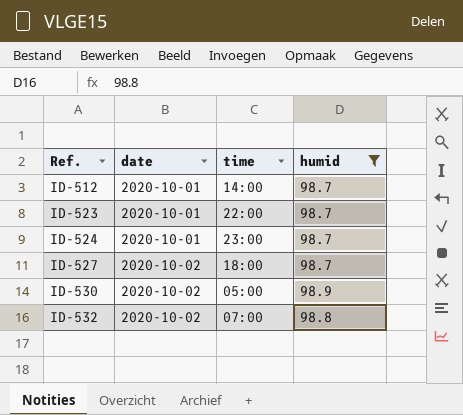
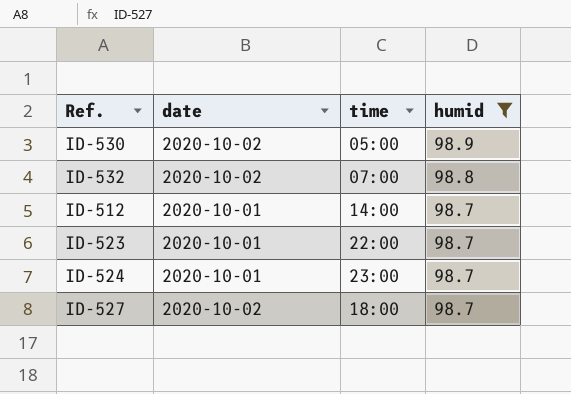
row order: Ref. ascending -> humid descending

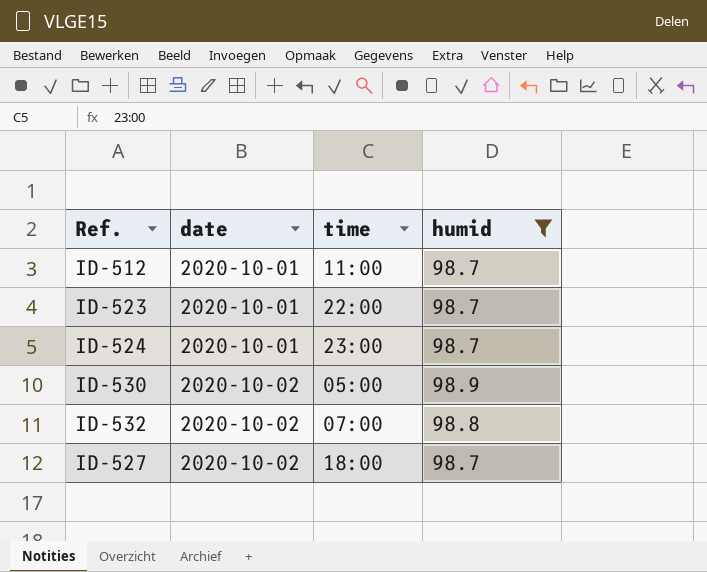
row order: humid descending -> date ascending
ID-512 | time: 14:00 -> 11:00

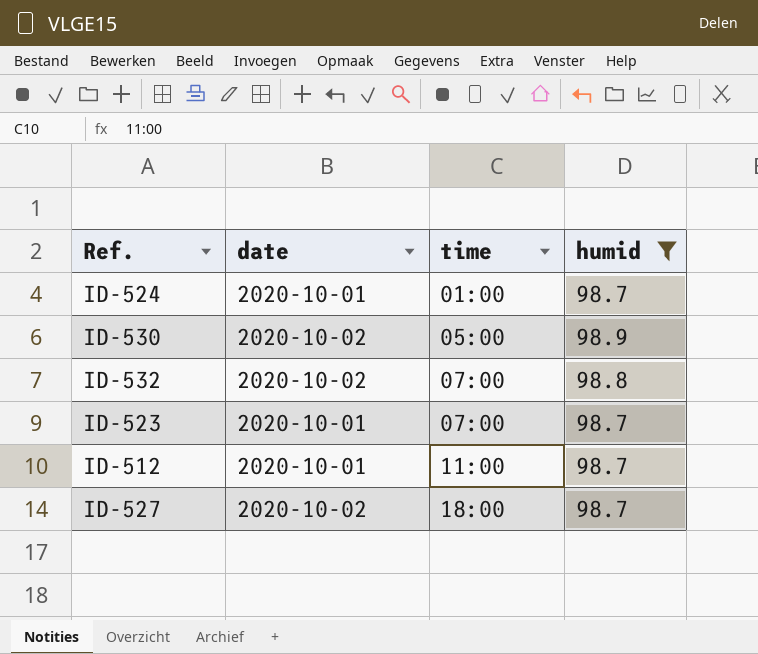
row order: date ascending -> time ascending
ID-524 | time: 23:00 -> 01:00
ID-523 | time: 22:00 -> 07:00

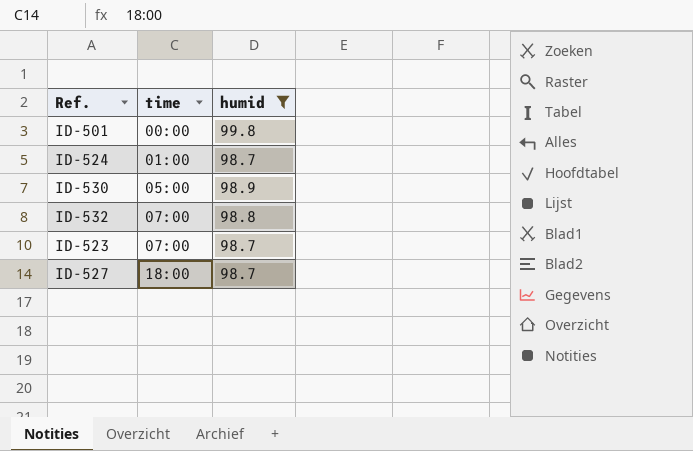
column date | position: 2 -> none
row ID-512: 2020-10-01 | 11:00 | 98.7 -> none
row ID-501: none -> 00:00 | 99.8

